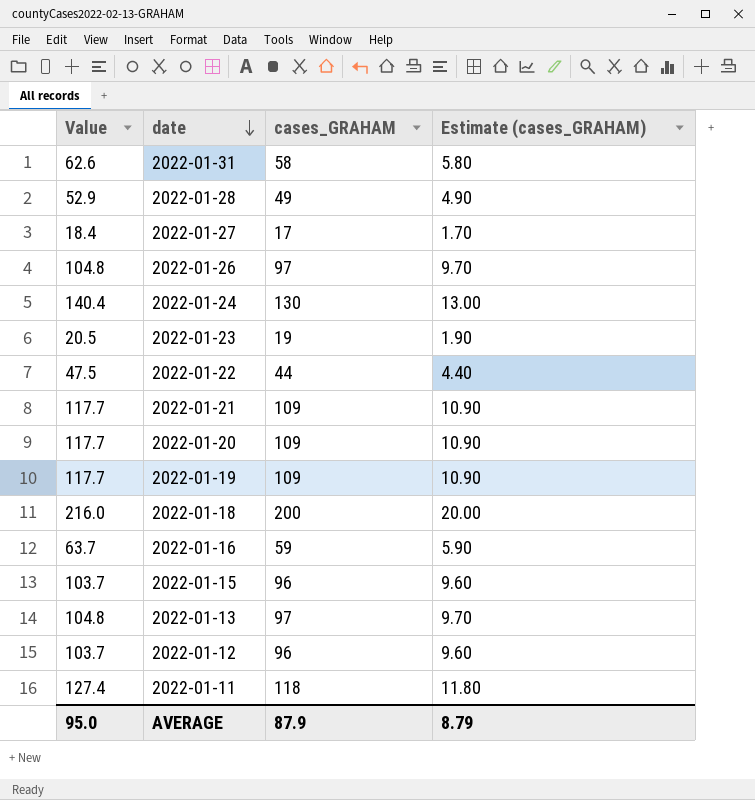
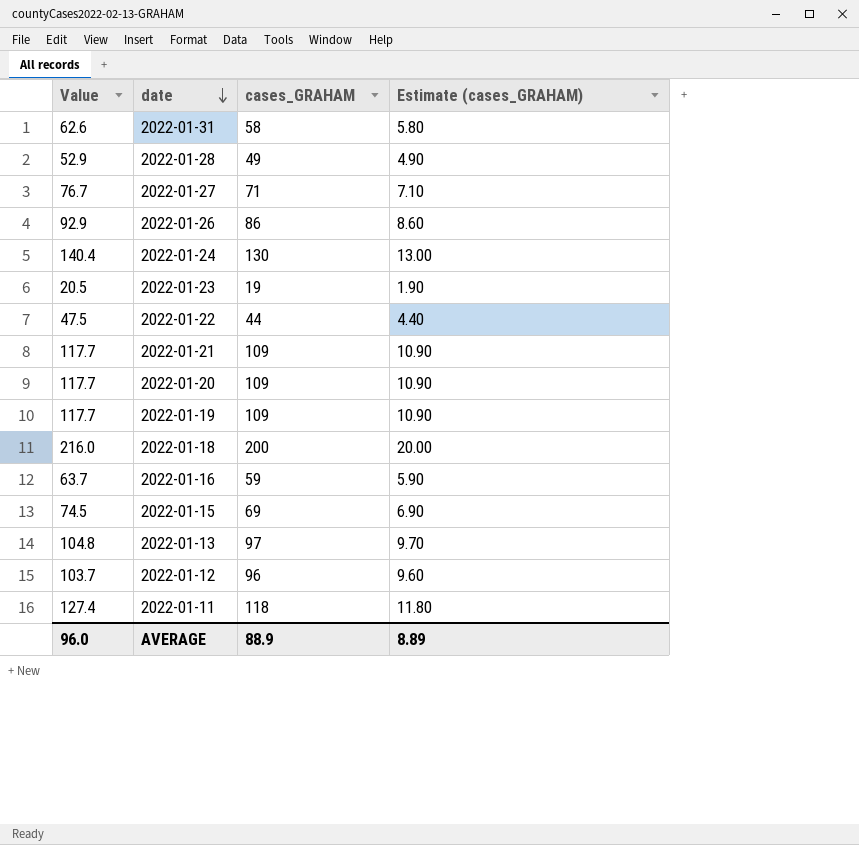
2022-01-27 | Value: 18.4 -> 76.7
2022-01-27 | cases_GRAHAM: 17 -> 71
2022-01-27 | Estimate (cases_GRAHAM): 1.70 -> 7.10
2022-01-26 | Value: 104.8 -> 92.9
2022-01-26 | cases_GRAHAM: 97 -> 86
2022-01-26 | Estimate (cases_GRAHAM): 9.70 -> 8.60
2022-01-15 | Value: 103.7 -> 74.5
2022-01-15 | cases_GRAHAM: 96 -> 69
2022-01-15 | Estimate (cases_GRAHAM): 9.60 -> 6.90
AVERAGE | Value: 95.0 -> 96.0
AVERAGE | cases_GRAHAM: 87.9 -> 88.9
AVERAGE | Estimate (cases_GRAHAM): 8.79 -> 8.89

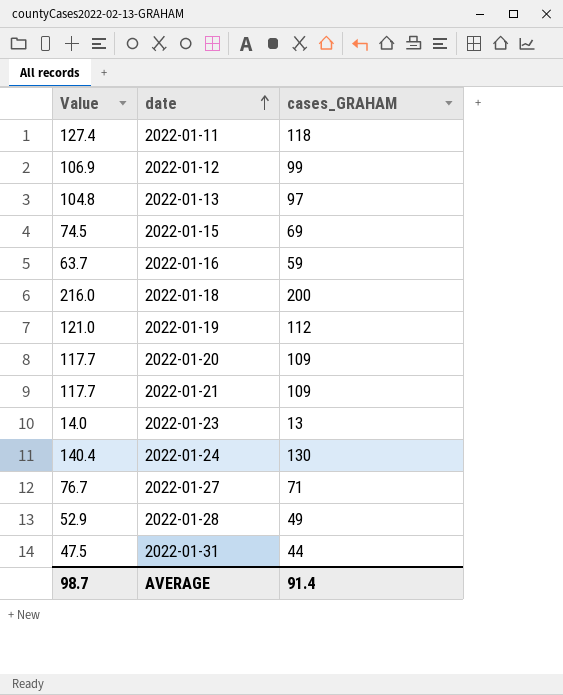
row order: date descending -> date ascending
column Estimate (cases_GRAHAM) | formula: [cases_GRAHAM] * 0.1 -> none
row 2022-01-26: 92.9 | 86 | 8.60 -> none
row 2022-01-22: 47.5 | 44 | 4.40 -> none
2022-01-12 | Value: 103.7 -> 106.9
2022-01-12 | cases_GRAHAM: 96 -> 99
2022-01-19 | Value: 117.7 -> 121.0
2022-01-19 | cases_GRAHAM: 109 -> 112
2022-01-23 | Value: 20.5 -> 14.0
2022-01-23 | cases_GRAHAM: 19 -> 13
2022-01-31 | Value: 62.6 -> 47.5
2022-01-31 | cases_GRAHAM: 58 -> 44
AVERAGE | Value: 96.0 -> 98.7
AVERAGE | cases_GRAHAM: 88.9 -> 91.4

